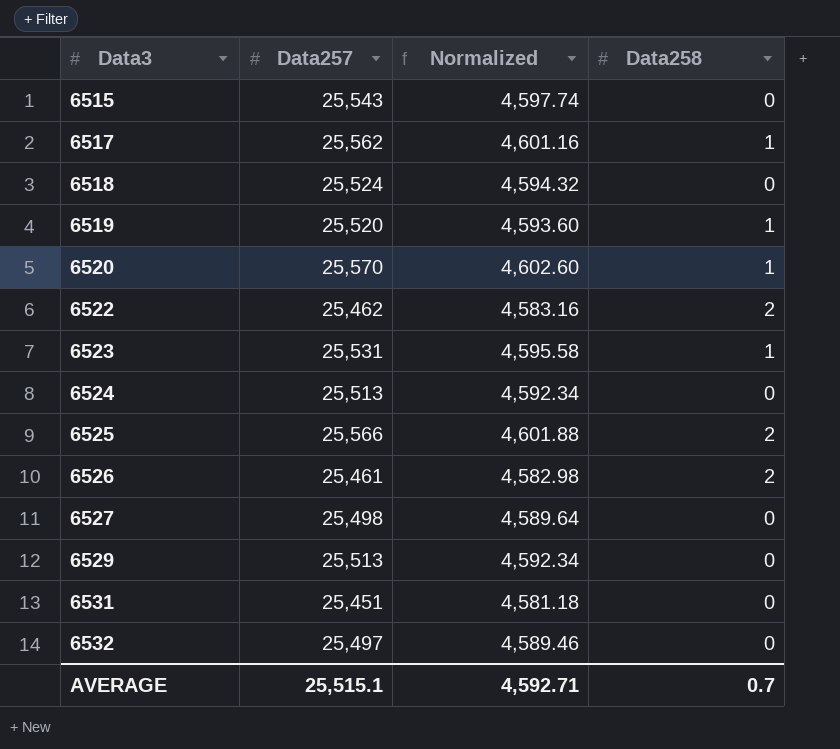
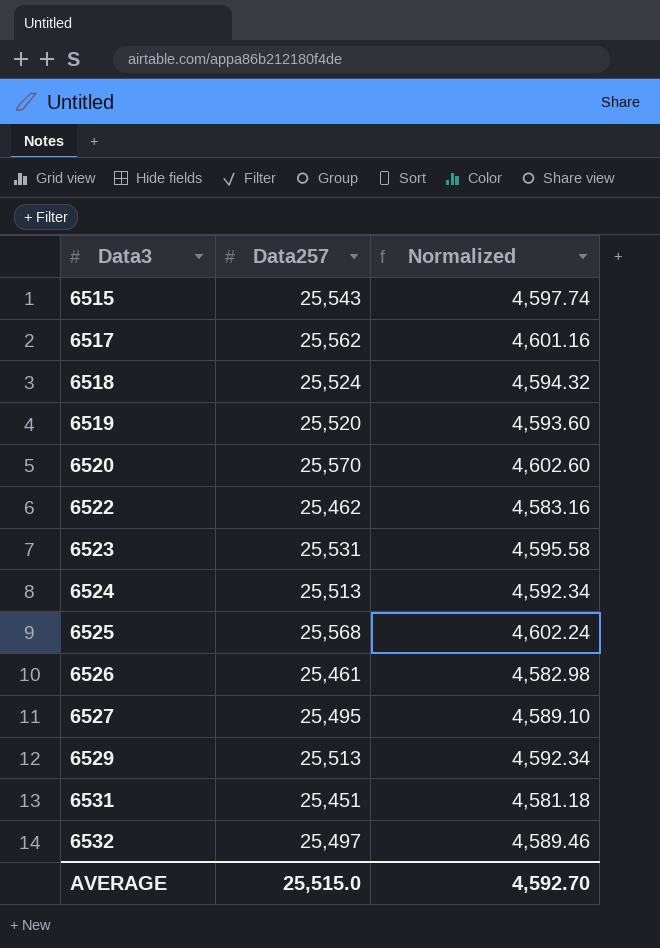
column Data258 | position: 4 -> none
6525 | Data257: 25,566 -> 25,568
6525 | Normalized: 4,601.88 -> 4,602.24
6527 | Data257: 25,498 -> 25,495
6527 | Normalized: 4,589.64 -> 4,589.10
AVERAGE | Data257: 25,515.1 -> 25,515.0
AVERAGE | Normalized: 4,592.71 -> 4,592.70

